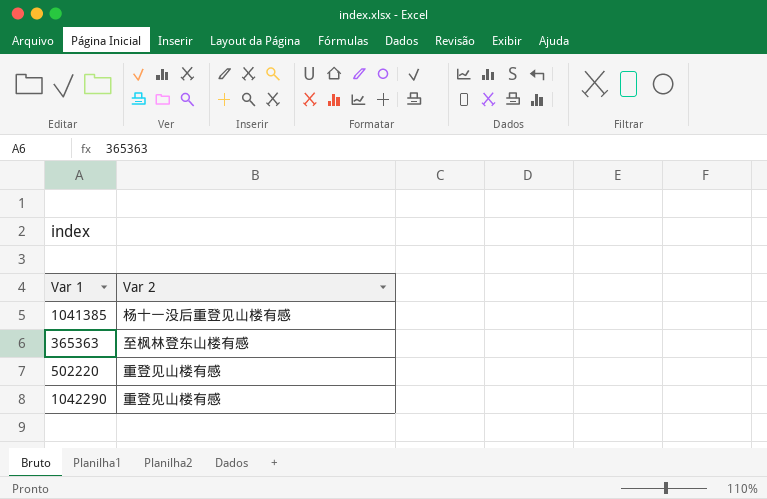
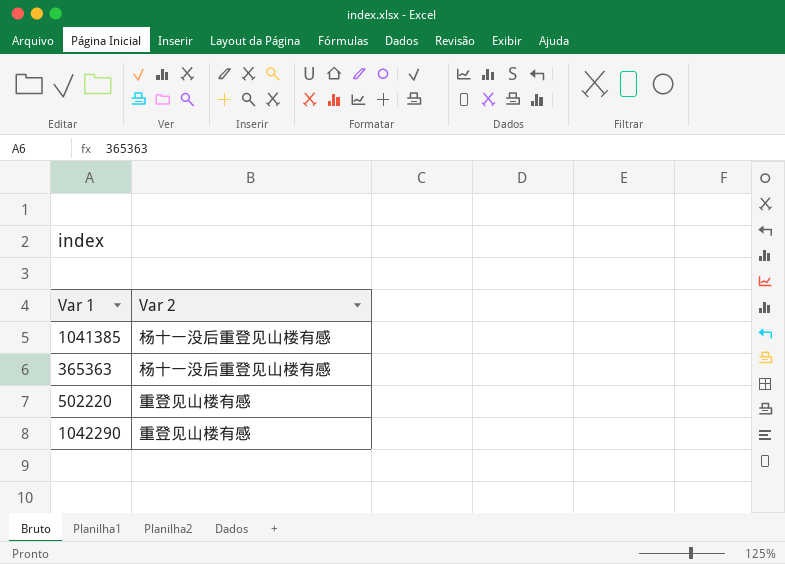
365363 | Var 2: 至枫林登东山楼有感 -> 杨十一没后重登见山楼有感

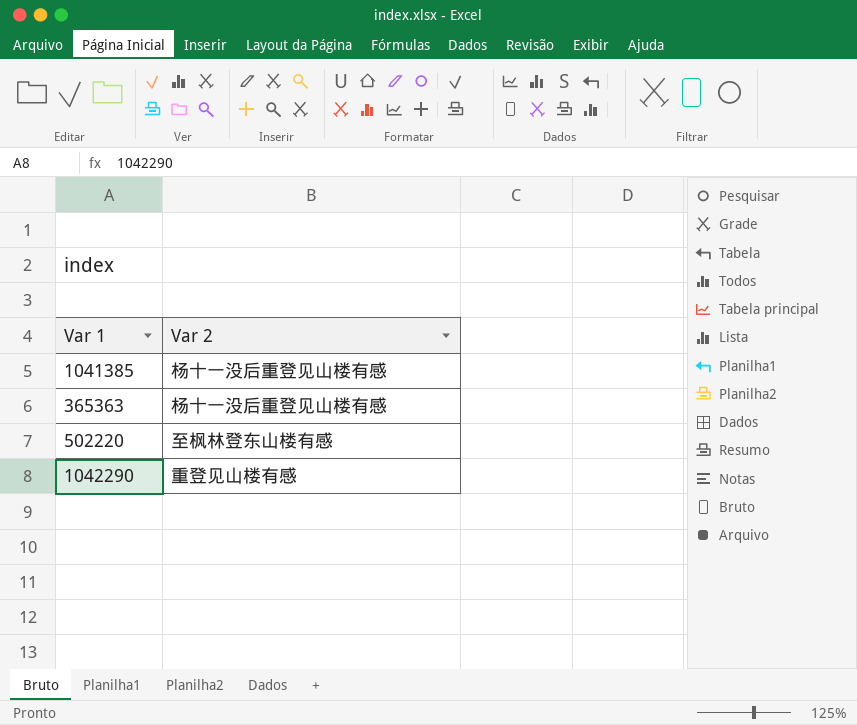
502220 | Var 2: 重登见山楼有感 -> 至枫林登东山楼有感

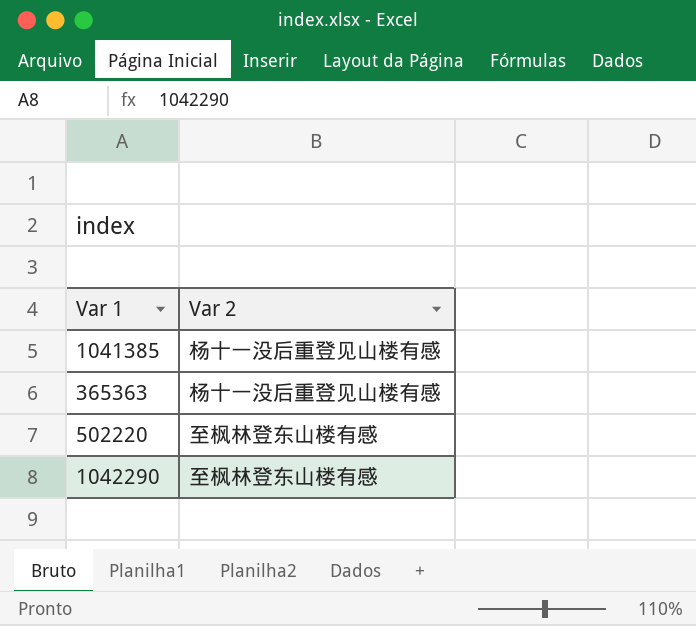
1042290 | Var 2: 重登见山楼有感 -> 至枫林登东山楼有感

